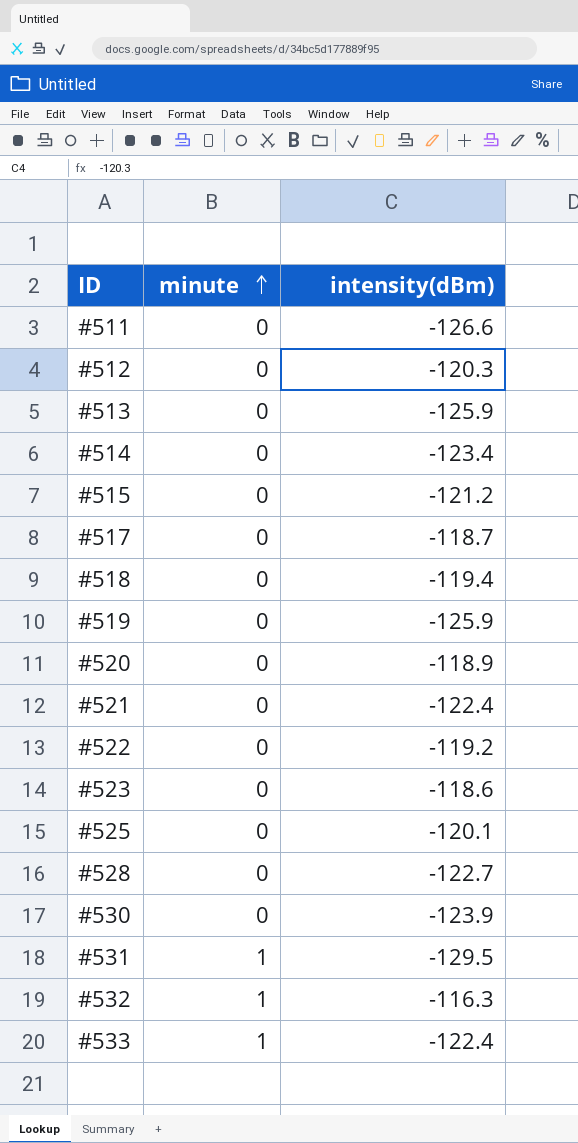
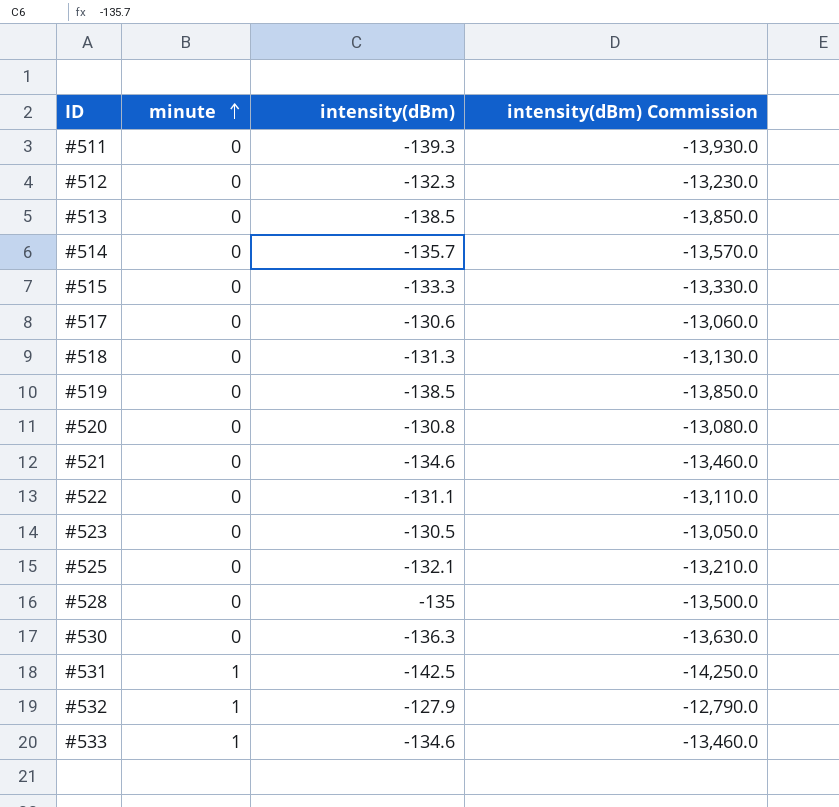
column intensity(dBm) Commission | formula: none -> [intensity(dBm)] * 100
#511 | intensity(dBm): -126.6 -> -139.3
#512 | intensity(dBm): -120.3 -> -132.3
#513 | intensity(dBm): -125.9 -> -138.5
#514 | intensity(dBm): -123.4 -> -135.7
#515 | intensity(dBm): -121.2 -> -133.3
#517 | intensity(dBm): -118.7 -> -130.6
#518 | intensity(dBm): -119.4 -> -131.3
#519 | intensity(dBm): -125.9 -> -138.5
#520 | intensity(dBm): -118.9 -> -130.8
#521 | intensity(dBm): -122.4 -> -134.6
#522 | intensity(dBm): -119.2 -> -131.1
#523 | intensity(dBm): -118.6 -> -130.5
#525 | intensity(dBm): -120.1 -> -132.1
#528 | intensity(dBm): -122.7 -> -135
#530 | intensity(dBm): -123.9 -> -136.3
#531 | intensity(dBm): -129.5 -> -142.5
#532 | intensity(dBm): -116.3 -> -127.9
#533 | intensity(dBm): -122.4 -> -134.6

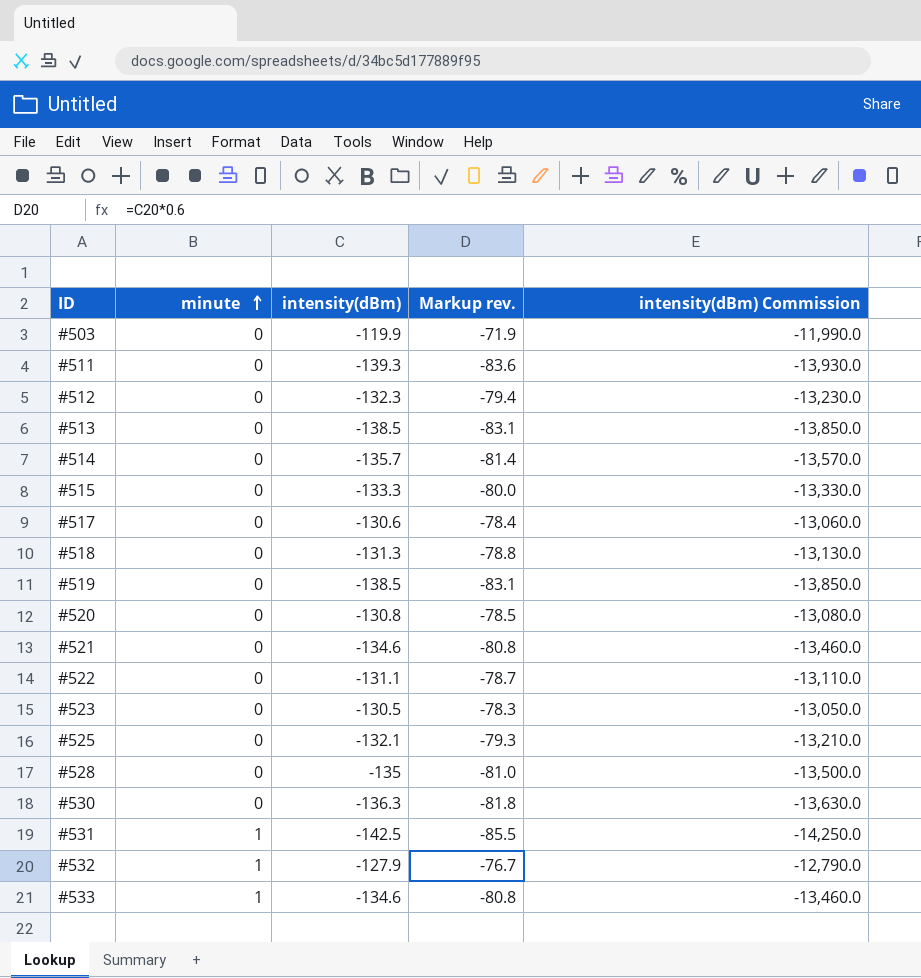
column Markup rev. | formula: none -> [intensity(dBm)] * 0.6
row #503: none -> 0 | -119.9 | -71.9 | -11,990.0

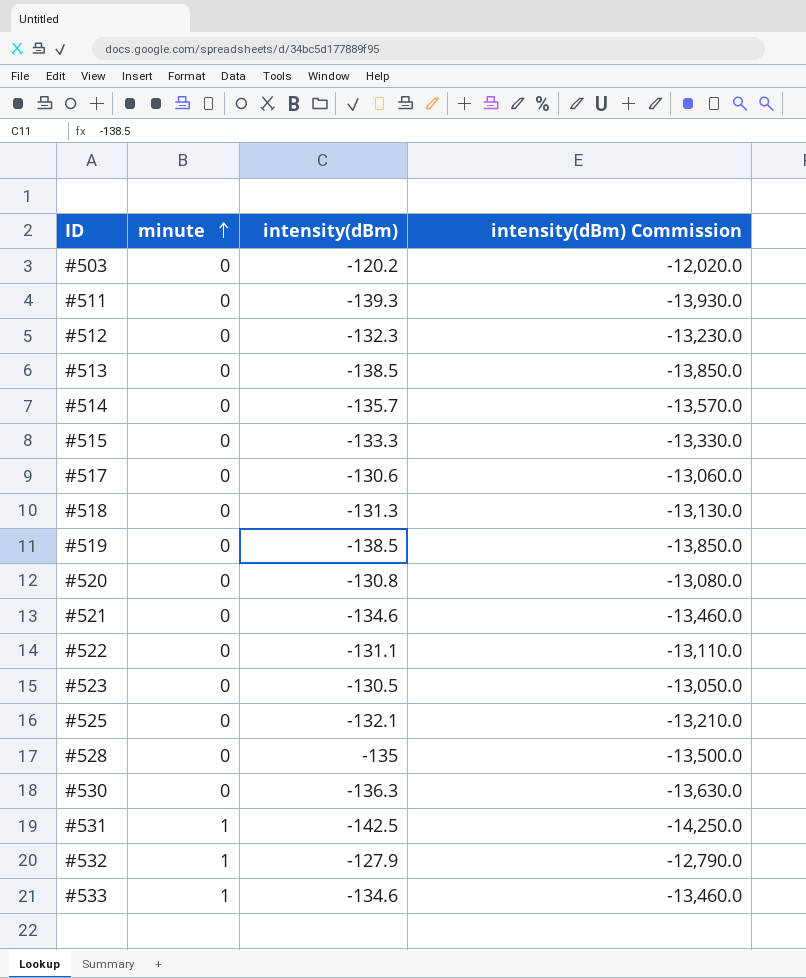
column Markup rev. | formula: [intensity(dBm)] * 0.6 -> none
#503 | intensity(dBm): -119.9 -> -120.2
#503 | intensity(dBm) Commission: -11,990.0 -> -12,020.0

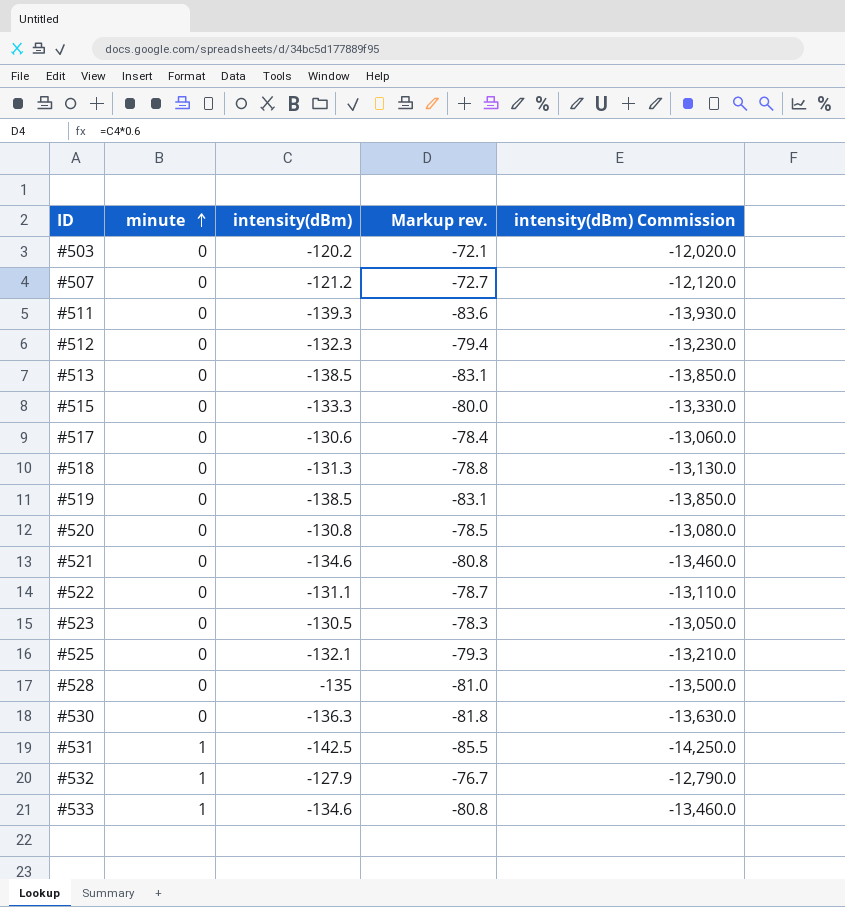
column Markup rev. | formula: none -> [intensity(dBm)] * 0.6
row #514: 0 | -135.7 | -13,570.0 -> none
row #507: none -> 0 | -121.2 | -72.7 | -12,120.0

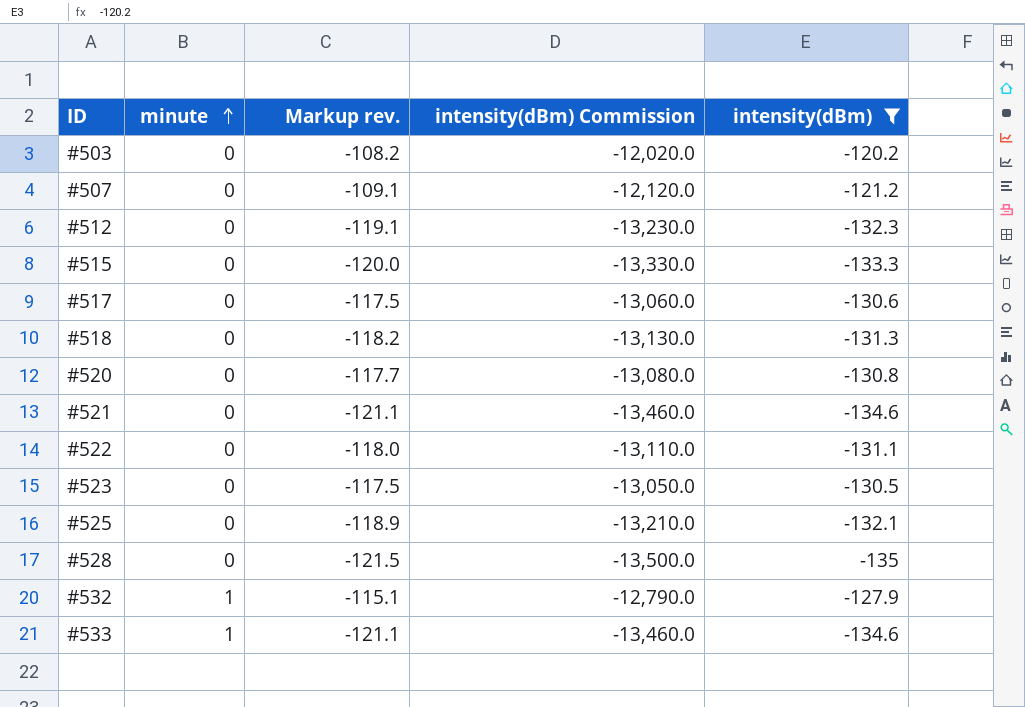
filter: none -> intensity(dBm) >= -135
column Markup rev. | formula: [intensity(dBm)] * 0.6 -> [intensity(dBm)] * 0.9
column intensity(dBm) | position: 3 -> 5

